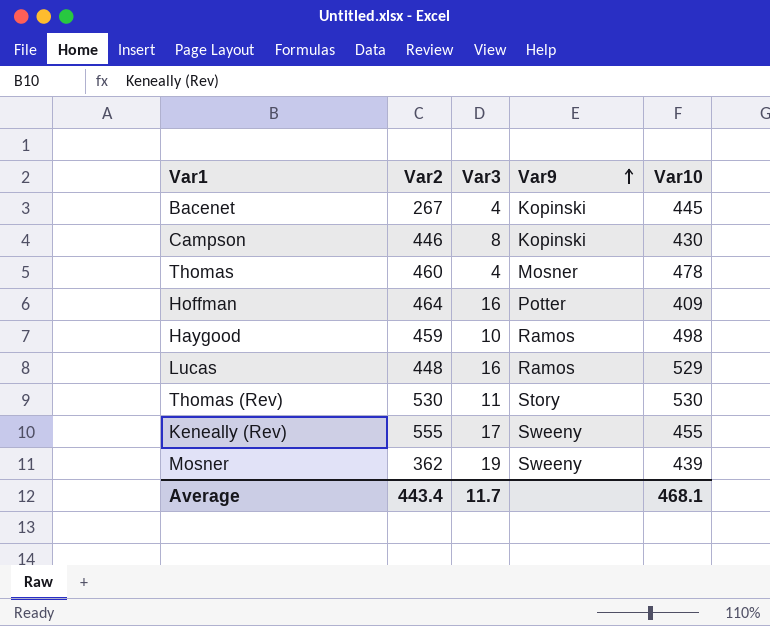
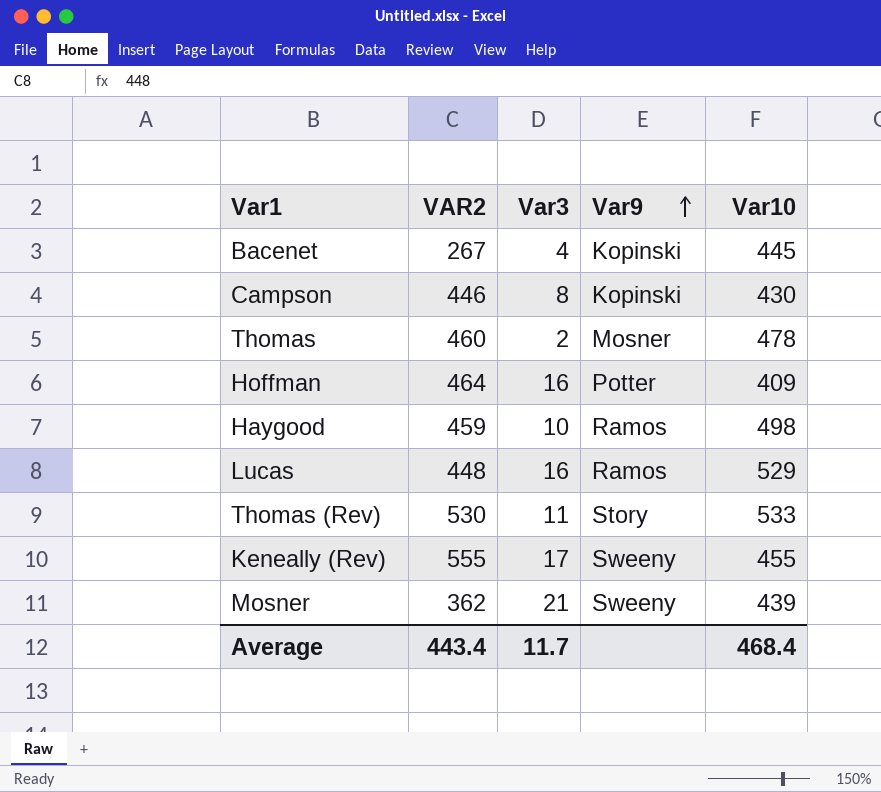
column name: Var2 -> VAR2
Thomas | Var3: 4 -> 2
Thomas (Rev) | Var10: 530 -> 533
Mosner | Var3: 19 -> 21
Average | Var10: 468.1 -> 468.4

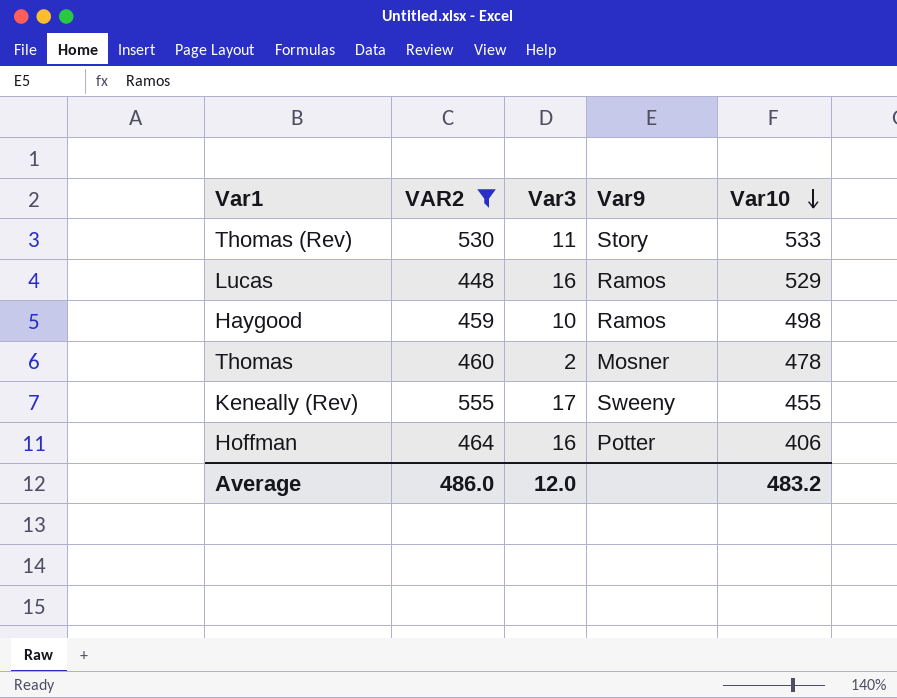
filter: none -> VAR2 >= 448
row order: Var9 ascending -> Var10 descending
Hoffman | Var10: 409 -> 406
Average | VAR2: 443.4 -> 486.0
Average | Var3: 11.7 -> 12.0
Average | Var10: 468.4 -> 483.2

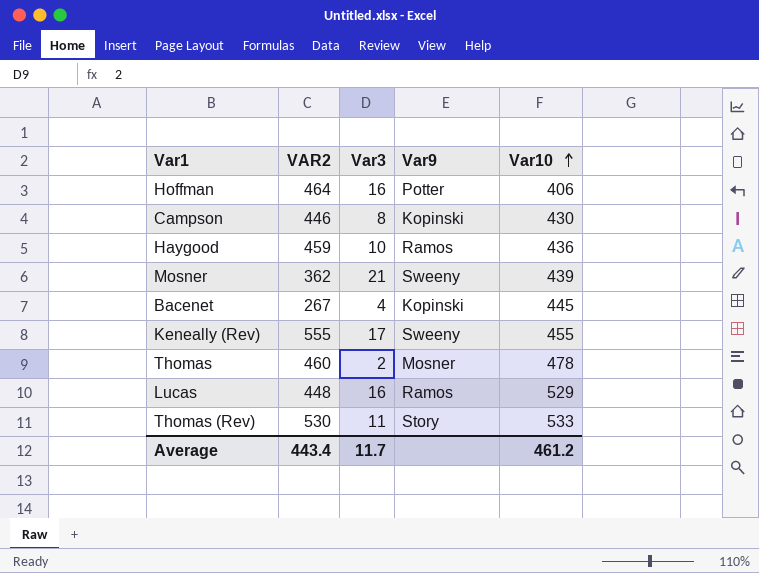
filter: VAR2 >= 448 -> none
row order: Var10 descending -> Var10 ascending
Haygood | Var10: 498 -> 436
Average | VAR2: 486.0 -> 443.4
Average | Var3: 12.0 -> 11.7
Average | Var10: 483.2 -> 461.2

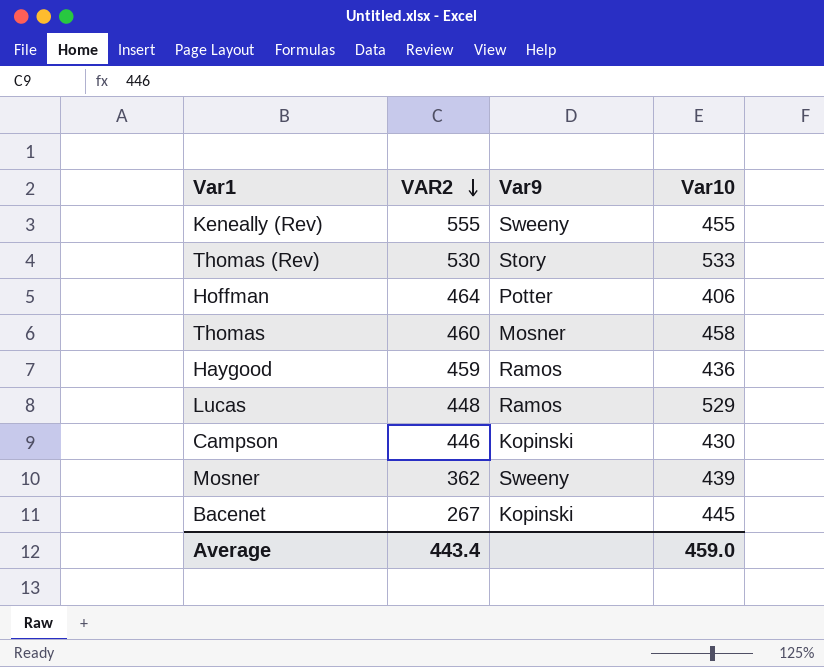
row order: Var10 ascending -> VAR2 descending
column Var3 | position: 3 -> none
Thomas | Var10: 478 -> 458
Average | Var10: 461.2 -> 459.0

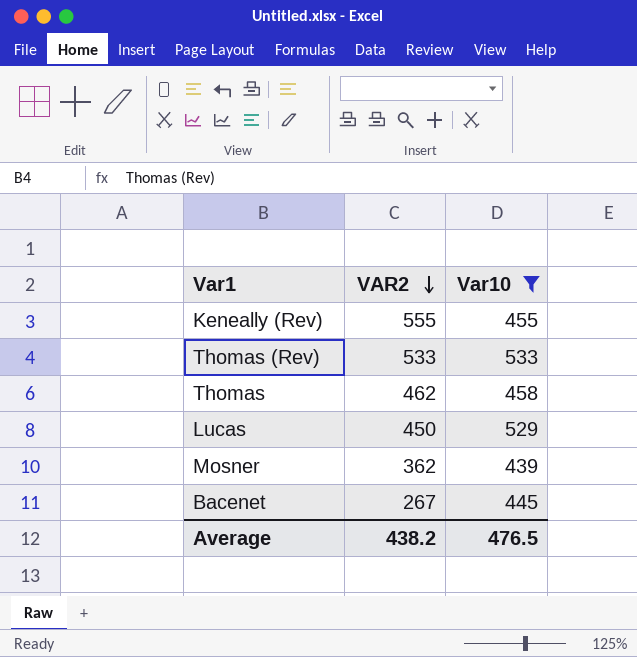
filter: none -> Var10 >= 439
column Var9 | position: 3 -> none
Thomas (Rev) | VAR2: 530 -> 533
Thomas | VAR2: 460 -> 462
Lucas | VAR2: 448 -> 450
Average | VAR2: 443.4 -> 438.2
Average | Var10: 459.0 -> 476.5

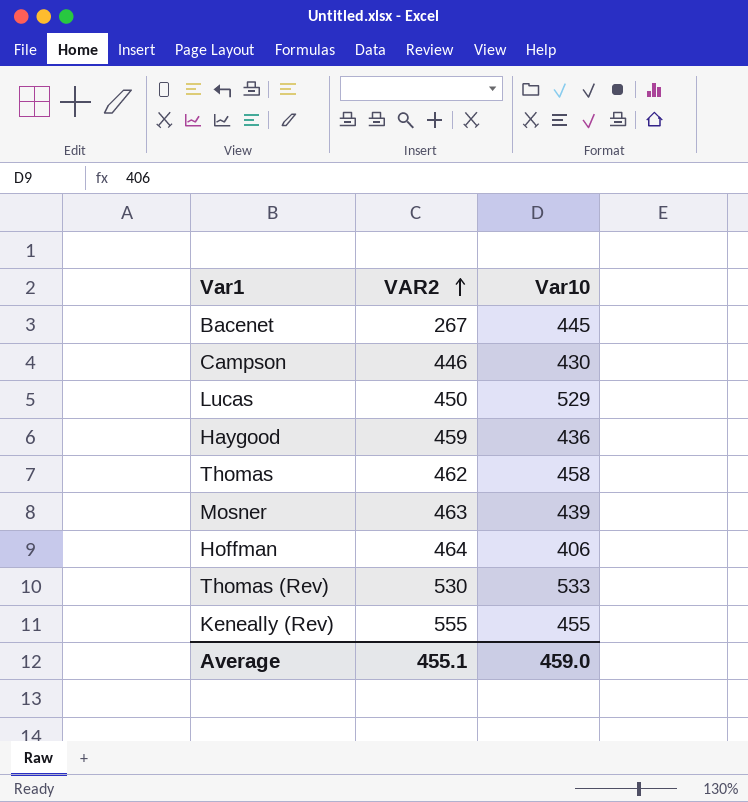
filter: Var10 >= 439 -> none
row order: VAR2 descending -> VAR2 ascending
Mosner | VAR2: 362 -> 463
Thomas (Rev) | VAR2: 533 -> 530
Average | VAR2: 438.2 -> 455.1
Average | Var10: 476.5 -> 459.0

